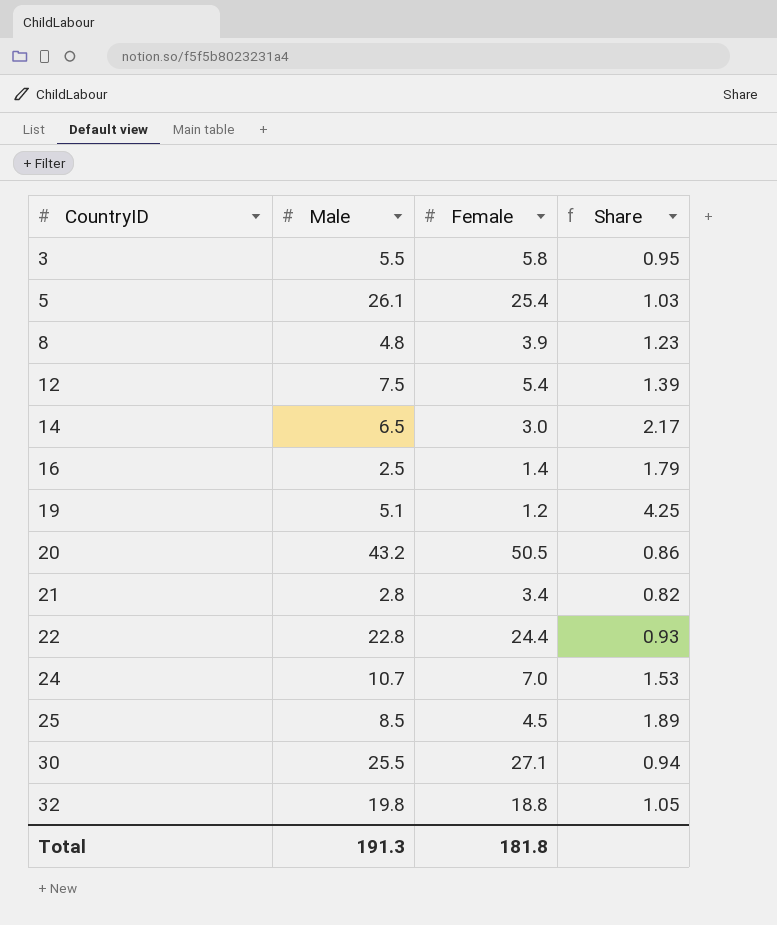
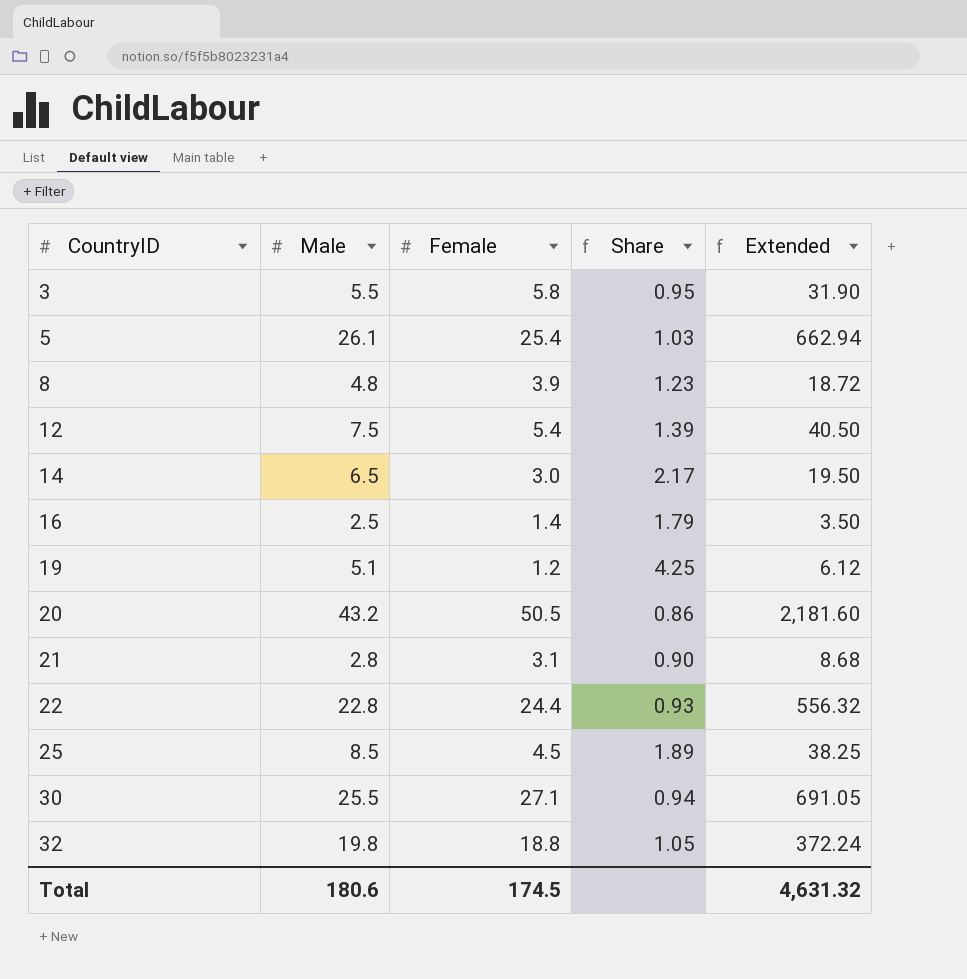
column Extended | formula: none -> [Male] * [Female]
row 24: 10.7 | 7.0 | 1.53 -> none
21 | Female: 3.4 -> 3.1
21 | Share: 0.82 -> 0.90
Total | Male: 191.3 -> 180.6
Total | Female: 181.8 -> 174.5

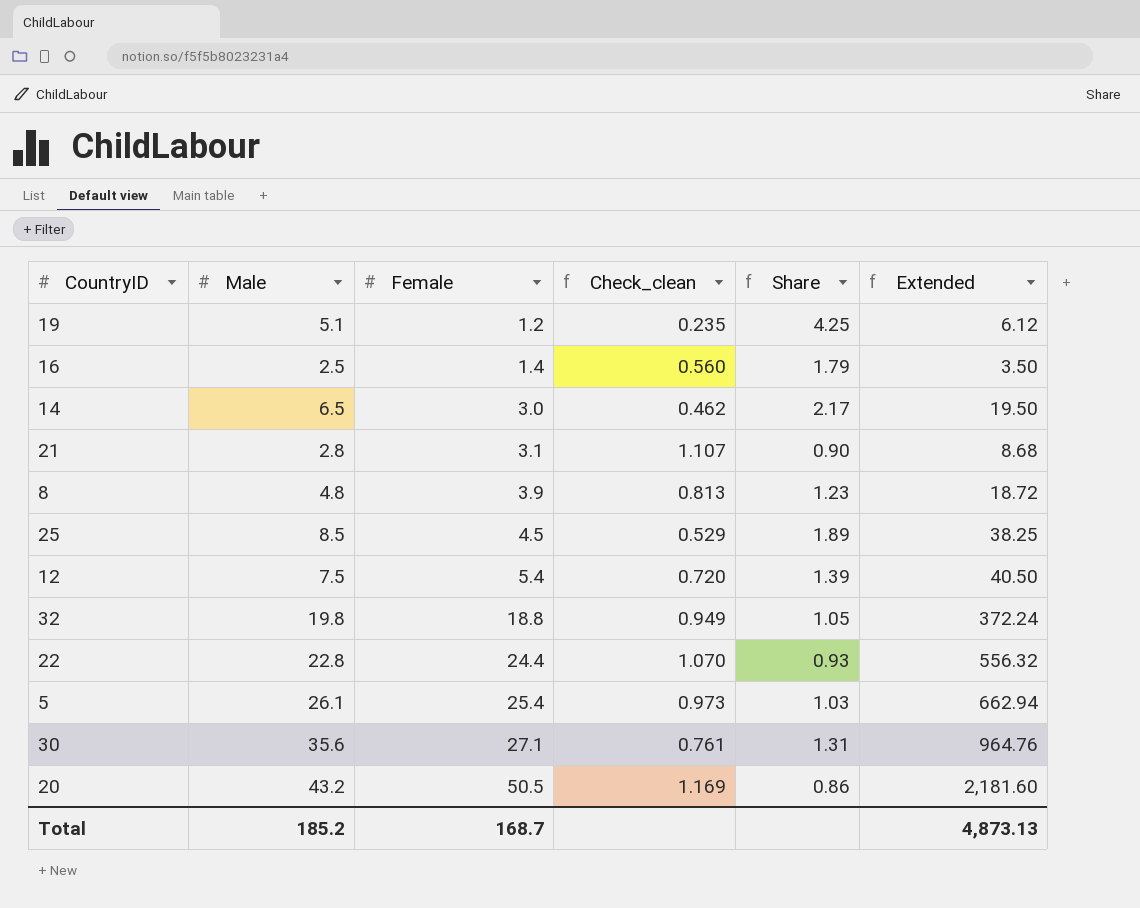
row order: CountryID ascending -> Female ascending
column Check_clean | formula: none -> [Female] / [Male]
row 3: 5.5 | 5.8 | 0.95 | 31.90 -> none
30 | Male: 25.5 -> 35.6
30 | Share: 0.94 -> 1.31
30 | Extended: 691.05 -> 964.76
Total | Male: 180.6 -> 185.2
Total | Female: 174.5 -> 168.7
Total | Extended: 4,631.32 -> 4,873.13

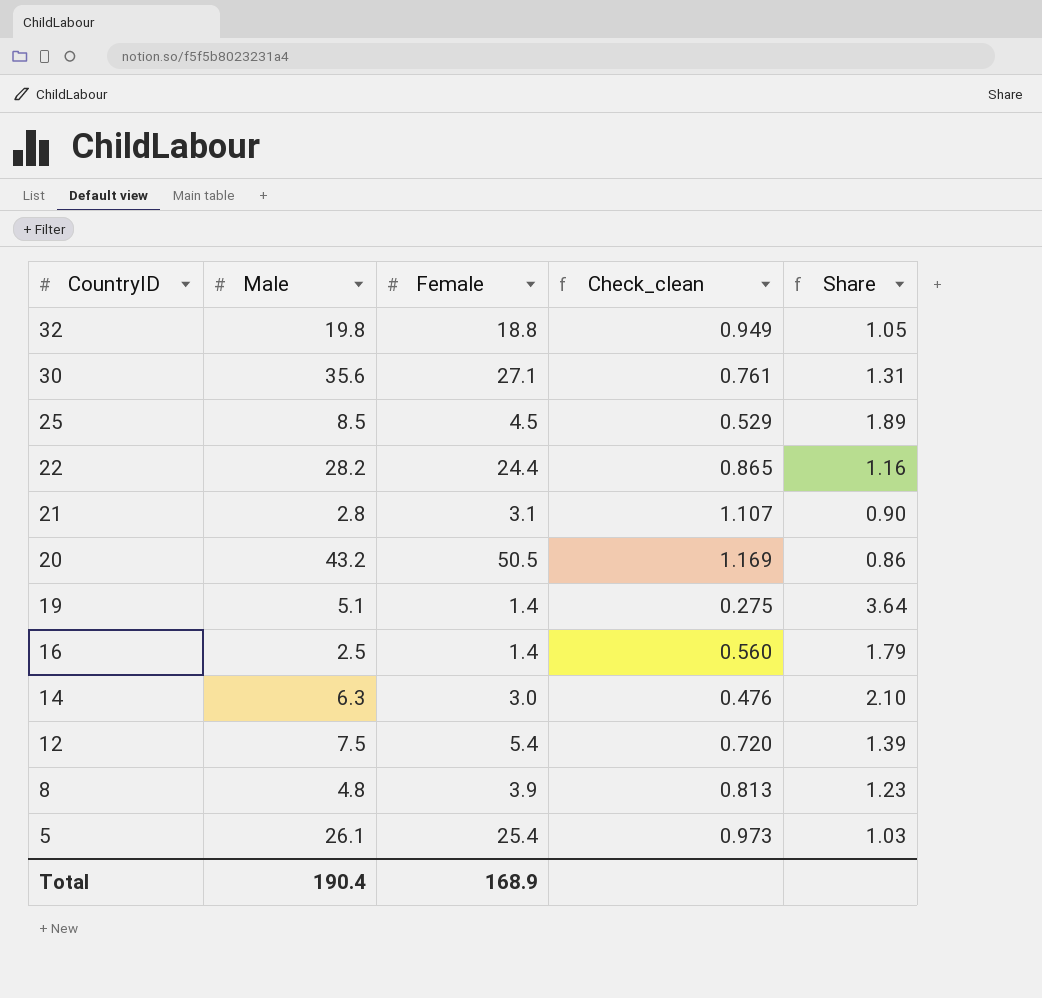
row order: Female ascending -> CountryID descending
column Extended | formula: [Male] * [Female] -> none
22 | Male: 22.8 -> 28.2
22 | Check_clean: 1.070 -> 0.865
22 | Share: 0.93 -> 1.16
19 | Female: 1.2 -> 1.4
19 | Check_clean: 0.235 -> 0.275
19 | Share: 4.25 -> 3.64
14 | Male: 6.5 -> 6.3
14 | Check_clean: 0.462 -> 0.476
14 | Share: 2.17 -> 2.10
Total | Male: 185.2 -> 190.4
Total | Female: 168.7 -> 168.9

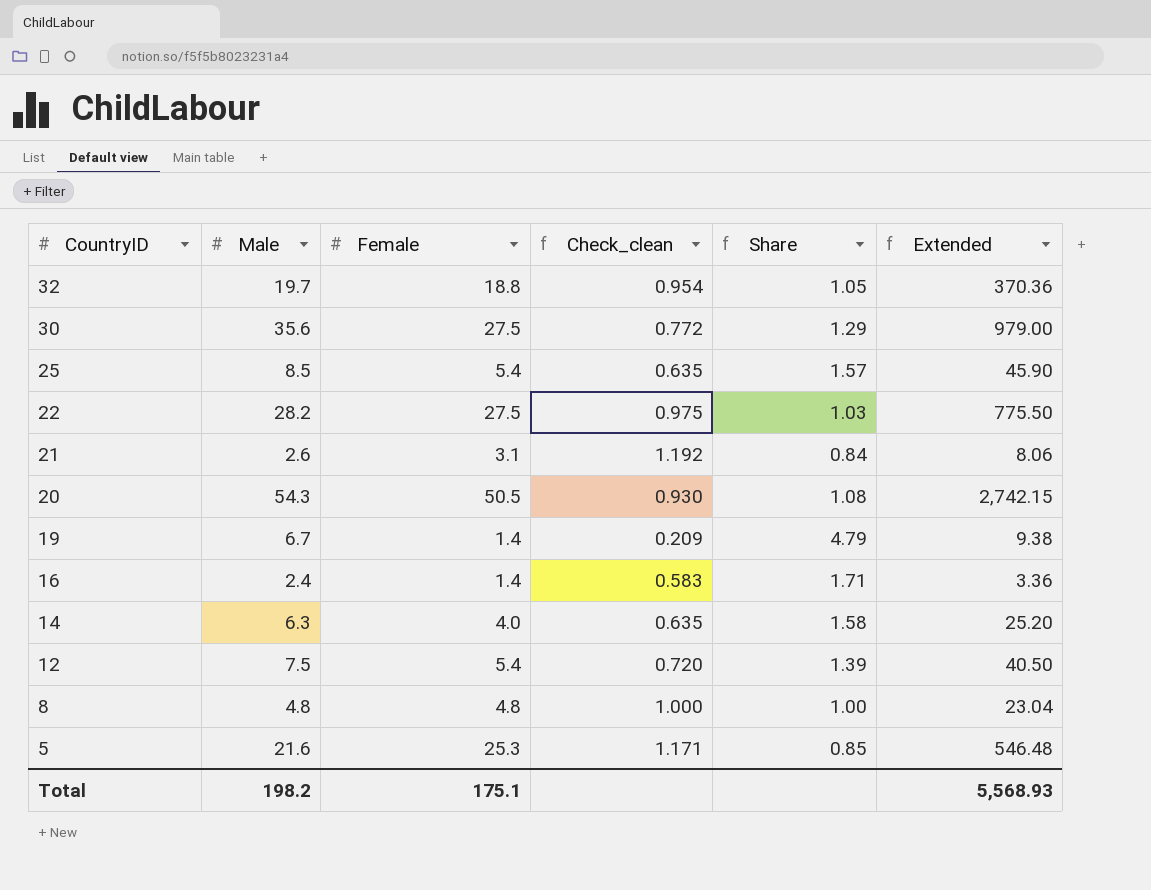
column Extended | formula: none -> [Male] * [Female]
32 | Male: 19.8 -> 19.7
32 | Check_clean: 0.949 -> 0.954
30 | Female: 27.1 -> 27.5
30 | Check_clean: 0.761 -> 0.772
30 | Share: 1.31 -> 1.29
25 | Female: 4.5 -> 5.4
25 | Check_clean: 0.529 -> 0.635
25 | Share: 1.89 -> 1.57
22 | Female: 24.4 -> 27.5
22 | Check_clean: 0.865 -> 0.975
22 | Share: 1.16 -> 1.03
21 | Male: 2.8 -> 2.6
21 | Check_clean: 1.107 -> 1.192
21 | Share: 0.90 -> 0.84
20 | Male: 43.2 -> 54.3
20 | Check_clean: 1.169 -> 0.930
20 | Share: 0.86 -> 1.08
19 | Male: 5.1 -> 6.7
19 | Check_clean: 0.275 -> 0.209
19 | Share: 3.64 -> 4.79
16 | Male: 2.5 -> 2.4
16 | Check_clean: 0.560 -> 0.583
16 | Share: 1.79 -> 1.71
14 | Female: 3.0 -> 4.0
14 | Check_clean: 0.476 -> 0.635
14 | Share: 2.10 -> 1.58
8 | Female: 3.9 -> 4.8
8 | Check_clean: 0.813 -> 1.000
8 | Share: 1.23 -> 1.00
5 | Male: 26.1 -> 21.6
5 | Female: 25.4 -> 25.3
5 | Check_clean: 0.973 -> 1.171
5 | Share: 1.03 -> 0.85
Total | Male: 190.4 -> 198.2
Total | Female: 168.9 -> 175.1

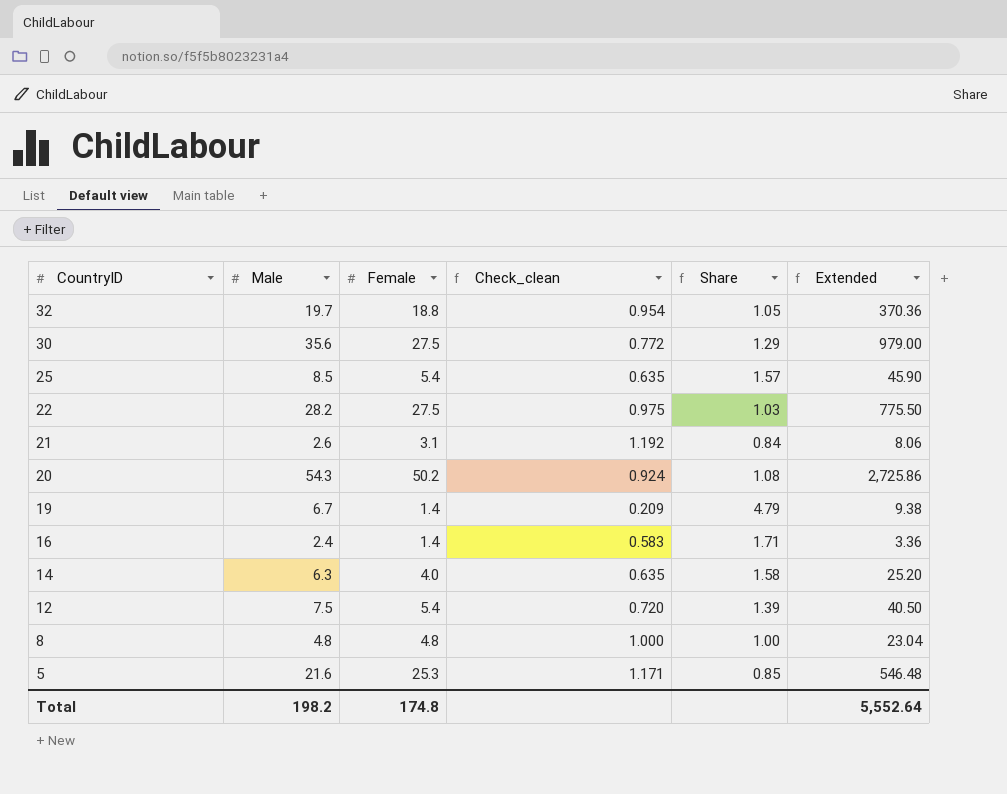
20 | Female: 50.5 -> 50.2
20 | Check_clean: 0.930 -> 0.924
20 | Extended: 2,742.15 -> 2,725.86
Total | Female: 175.1 -> 174.8
Total | Extended: 5,568.93 -> 5,552.64

